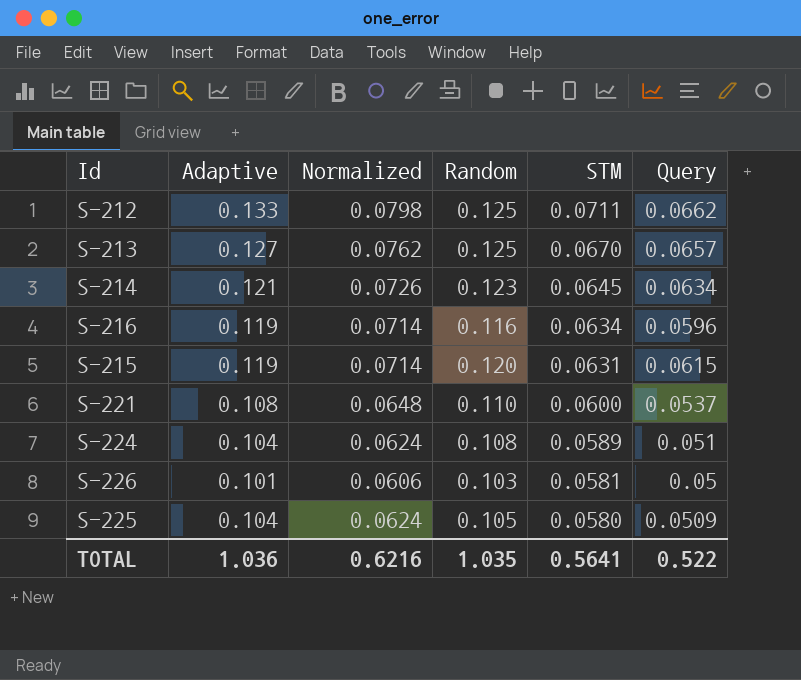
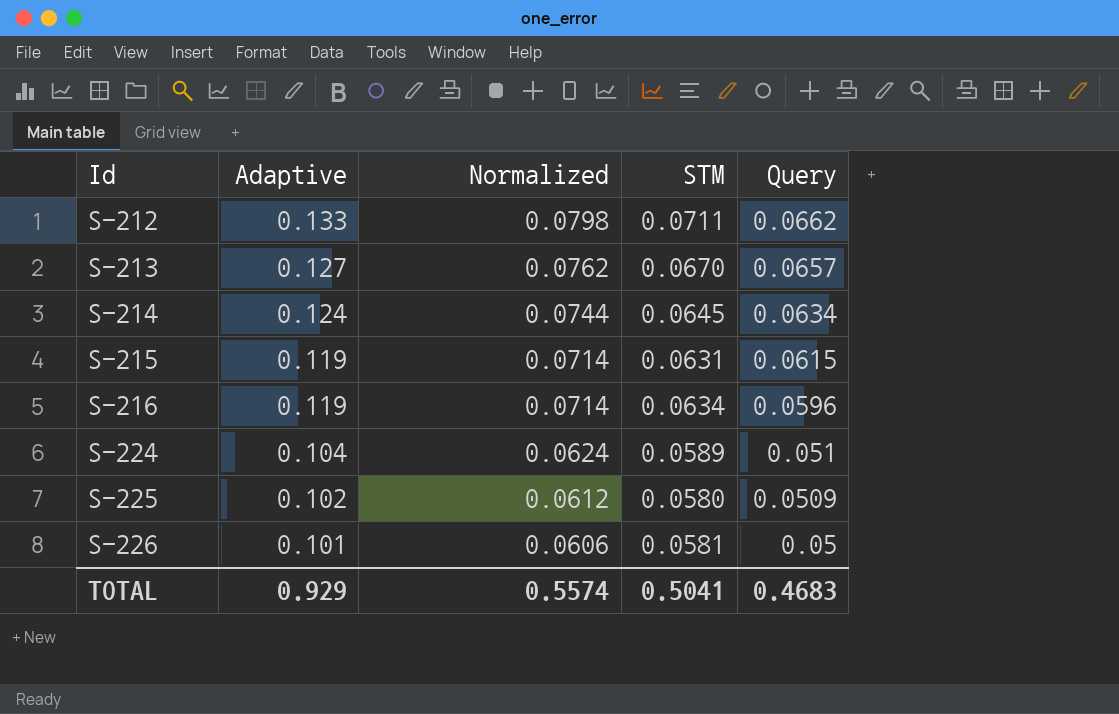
row order: STM descending -> Id ascending
column Random | position: 4 -> none
row S-221: 0.108 | 0.0648 | 0.110 | 0.0600 | 0.0537 -> none
S-214 | Adaptive: 0.121 -> 0.124
S-214 | Normalized: 0.0726 -> 0.0744
S-225 | Adaptive: 0.104 -> 0.102
S-225 | Normalized: 0.0624 -> 0.0612
TOTAL | Adaptive: 1.036 -> 0.929
TOTAL | Normalized: 0.6216 -> 0.5574
TOTAL | STM: 0.5641 -> 0.5041
TOTAL | Query: 0.522 -> 0.4683

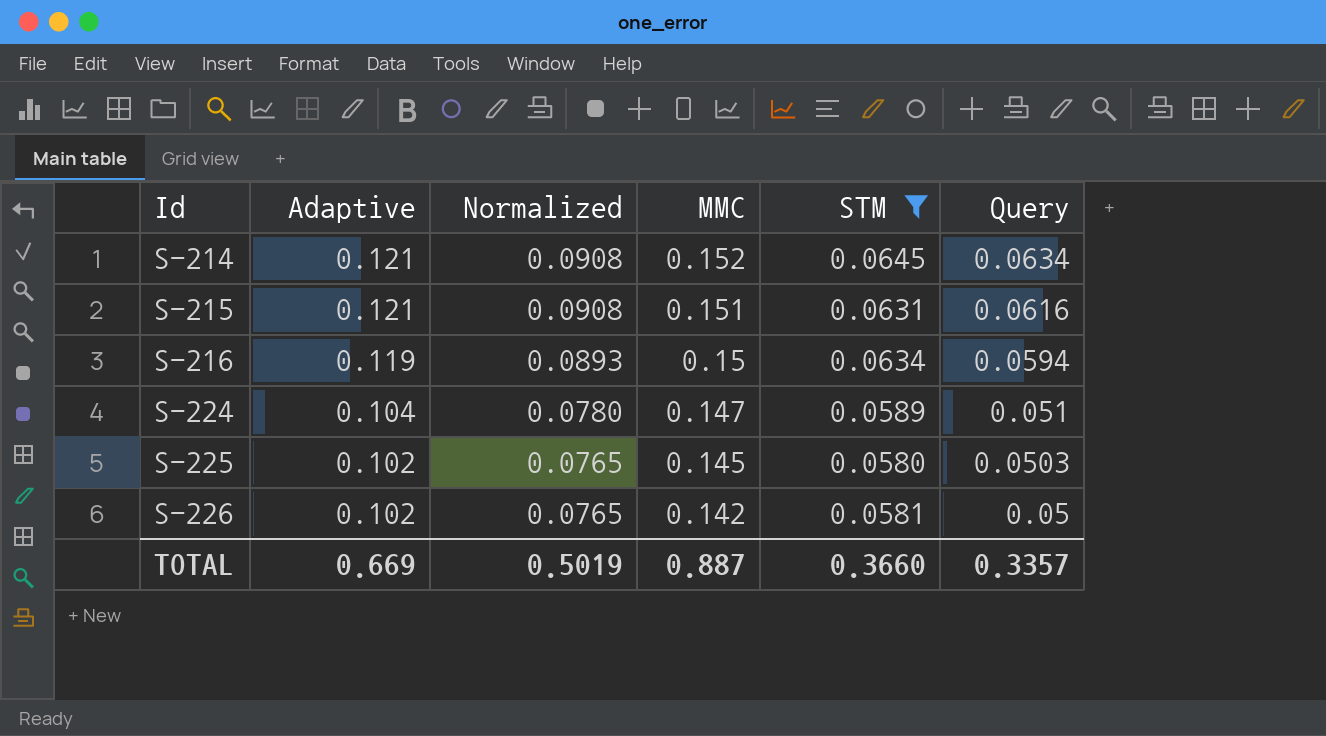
filter: none -> STM <= 0.0645
column Normalized | formula: [Adaptive] * 0.6 -> [Adaptive] * 0.75
column MMC | position: none -> 4
S-214 | Adaptive: 0.124 -> 0.121
S-215 | Adaptive: 0.119 -> 0.121
S-215 | Query: 0.0615 -> 0.0616
S-216 | Query: 0.0596 -> 0.0594
S-225 | Query: 0.0509 -> 0.0503
S-226 | Adaptive: 0.101 -> 0.102
TOTAL | Adaptive: 0.929 -> 0.669
TOTAL | Normalized: 0.5574 -> 0.5019
TOTAL | STM: 0.5041 -> 0.3660
TOTAL | Query: 0.4683 -> 0.3357

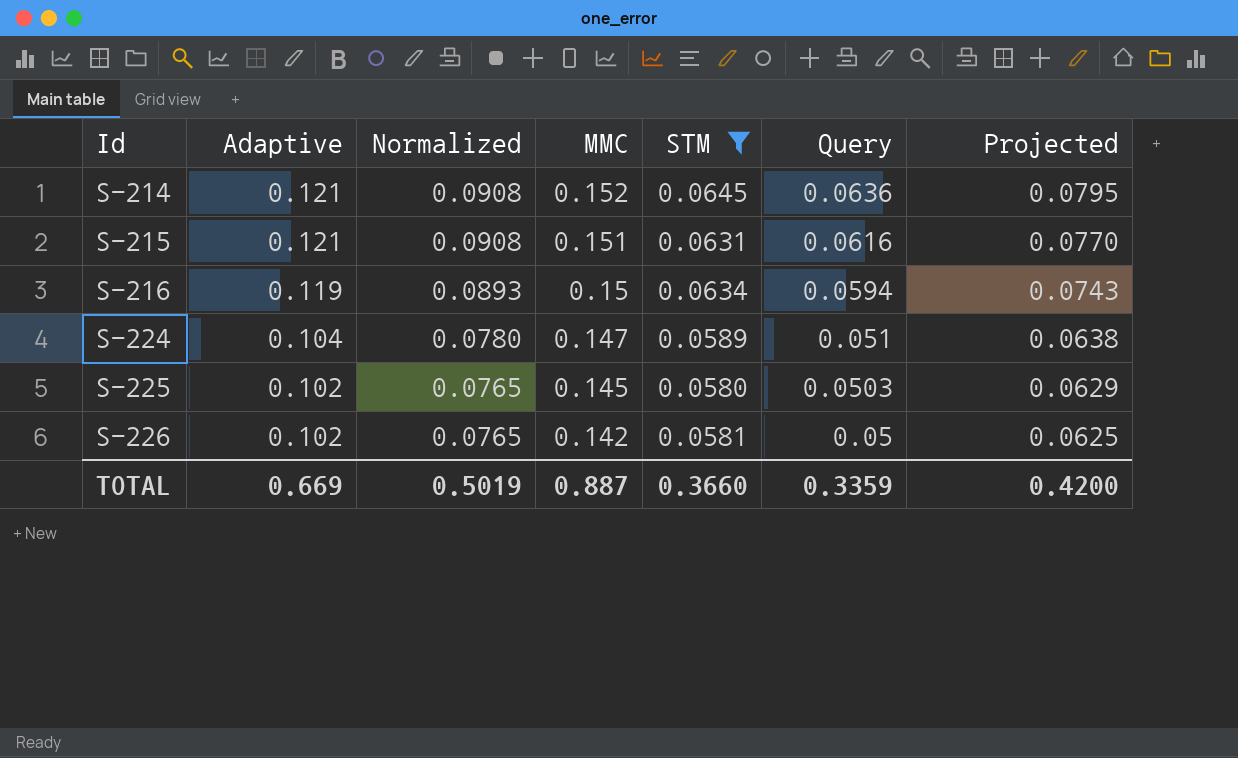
column Projected | formula: none -> [Query] * 1.25
S-214 | Query: 0.0634 -> 0.0636
TOTAL | Query: 0.3357 -> 0.3359

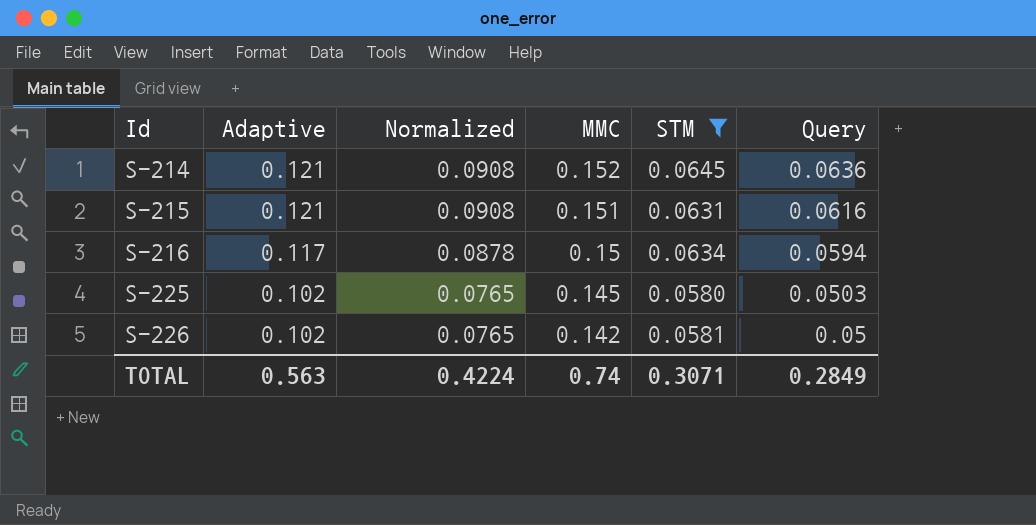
column Projected | formula: [Query] * 1.25 -> none
row S-224: 0.104 | 0.0780 | 0.147 | 0.0589 | 0.051 | 0.0638 -> none
S-216 | Adaptive: 0.119 -> 0.117
S-216 | Normalized: 0.0893 -> 0.0878
TOTAL | Adaptive: 0.669 -> 0.563
TOTAL | Normalized: 0.5019 -> 0.4224
TOTAL | MMC: 0.887 -> 0.74
TOTAL | STM: 0.3660 -> 0.3071
TOTAL | Query: 0.3359 -> 0.2849

